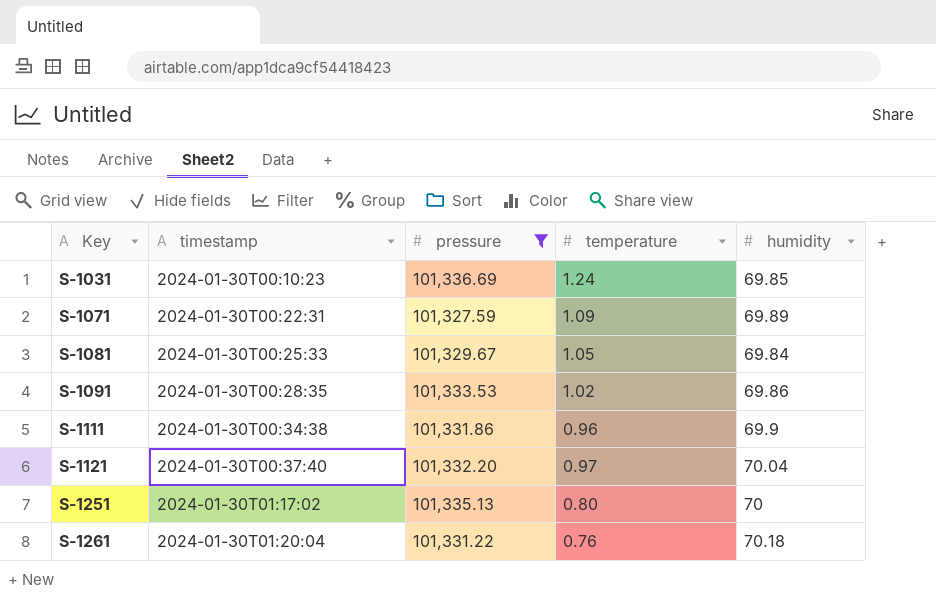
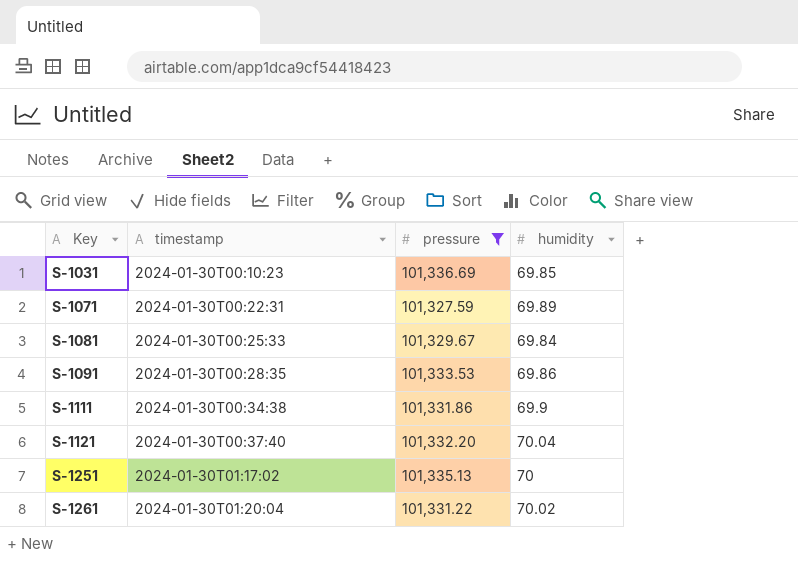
column temperature | position: 4 -> none
S-1261 | humidity: 70.18 -> 70.02

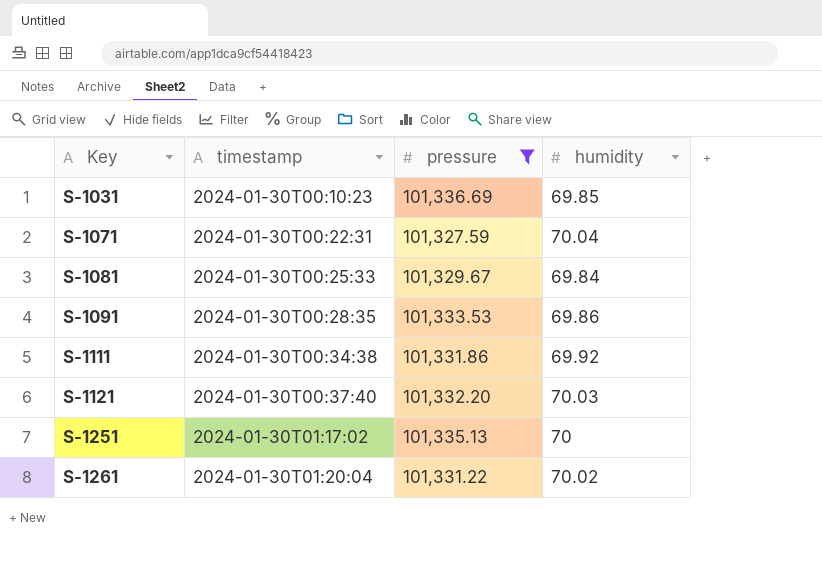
S-1071 | humidity: 69.89 -> 70.04
S-1111 | humidity: 69.9 -> 69.92
S-1121 | humidity: 70.04 -> 70.03

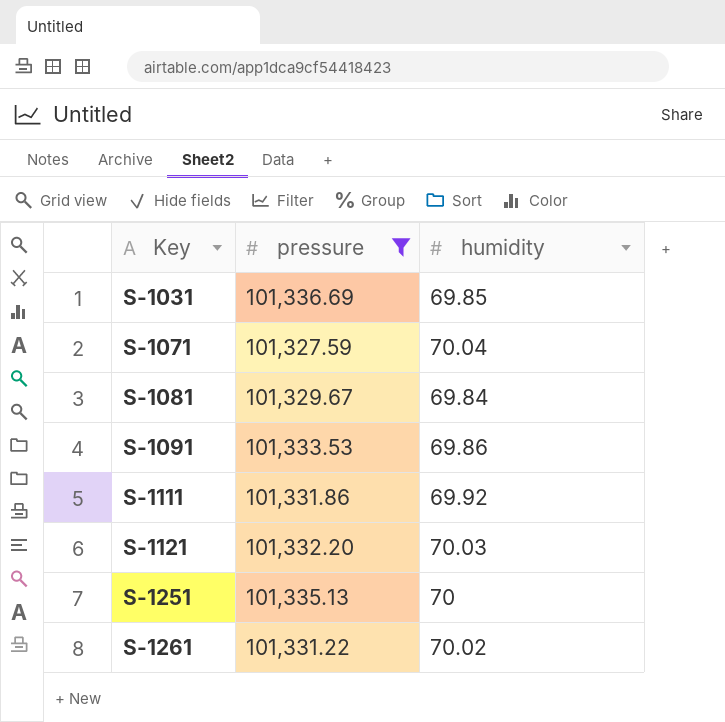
column timestamp | position: 2 -> none

